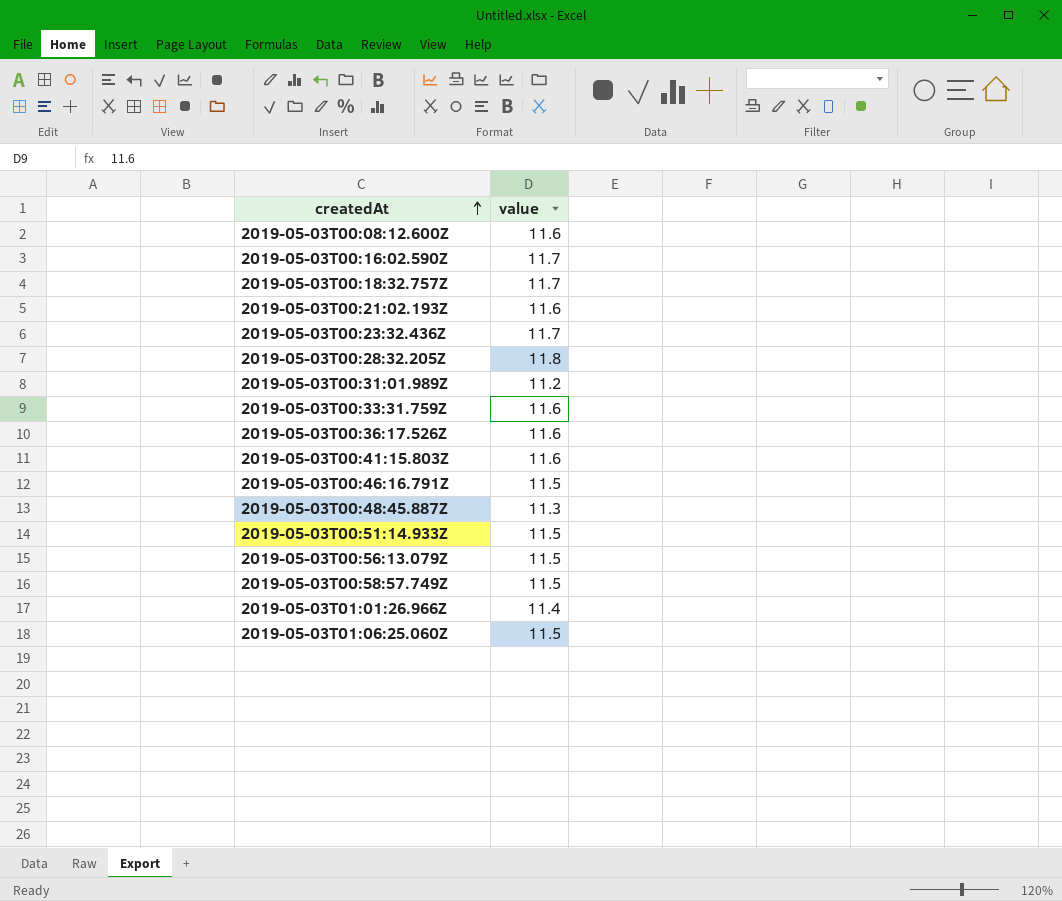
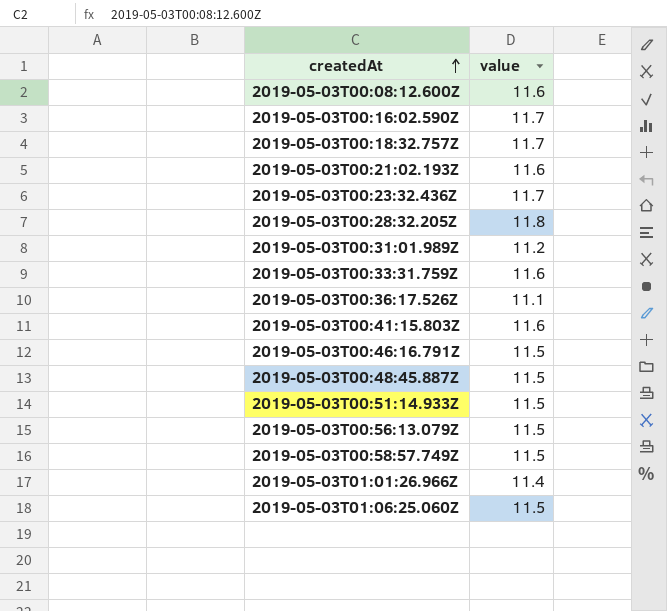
2019-05-03T00:36:17.526Z | value: 11.6 -> 11.1
2019-05-03T00:48:45.887Z | value: 11.3 -> 11.5

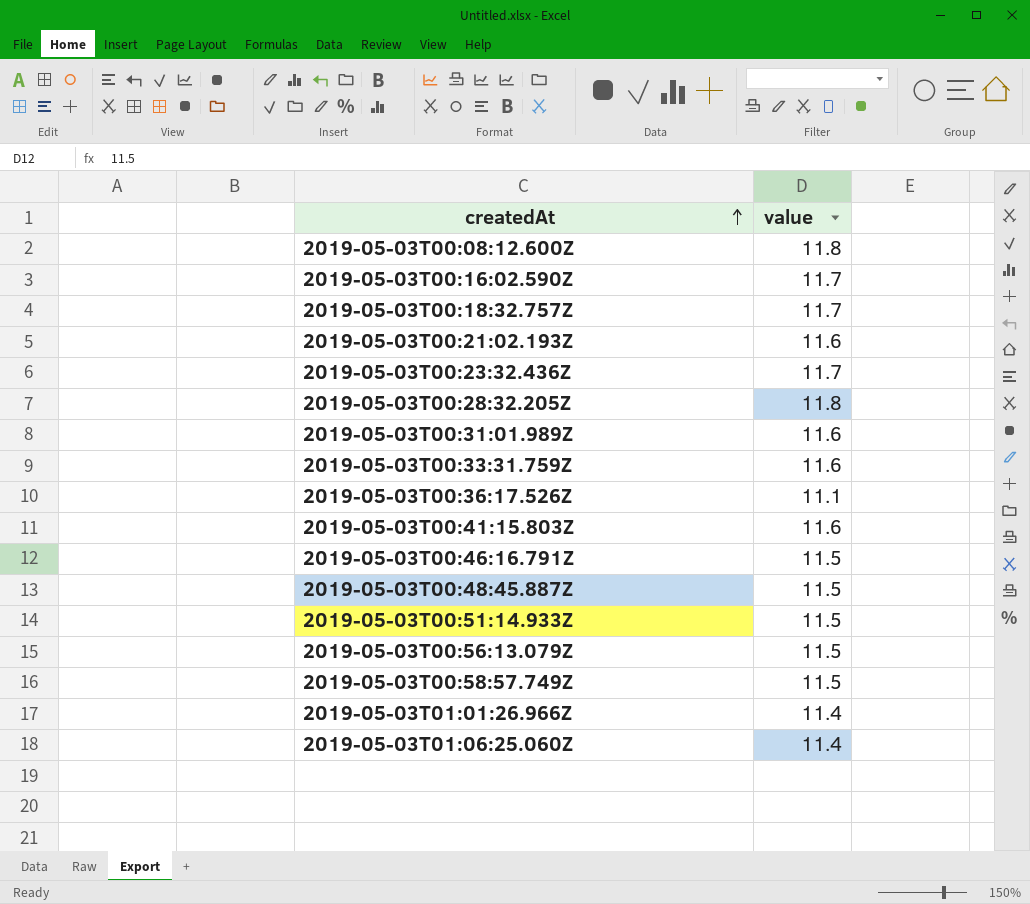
2019-05-03T00:08:12.600Z | value: 11.6 -> 11.8
2019-05-03T00:31:01.989Z | value: 11.2 -> 11.6
2019-05-03T01:06:25.060Z | value: 11.5 -> 11.4

